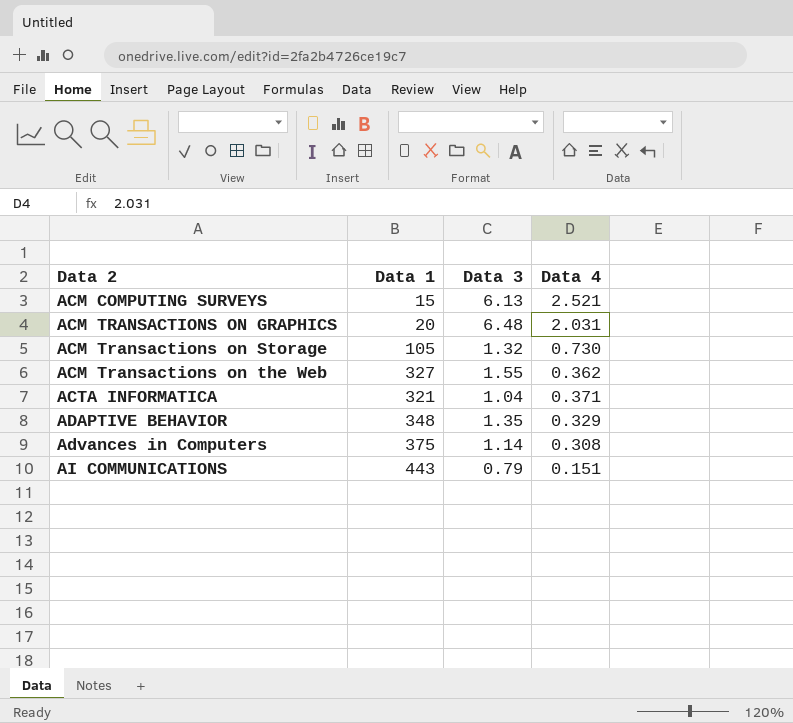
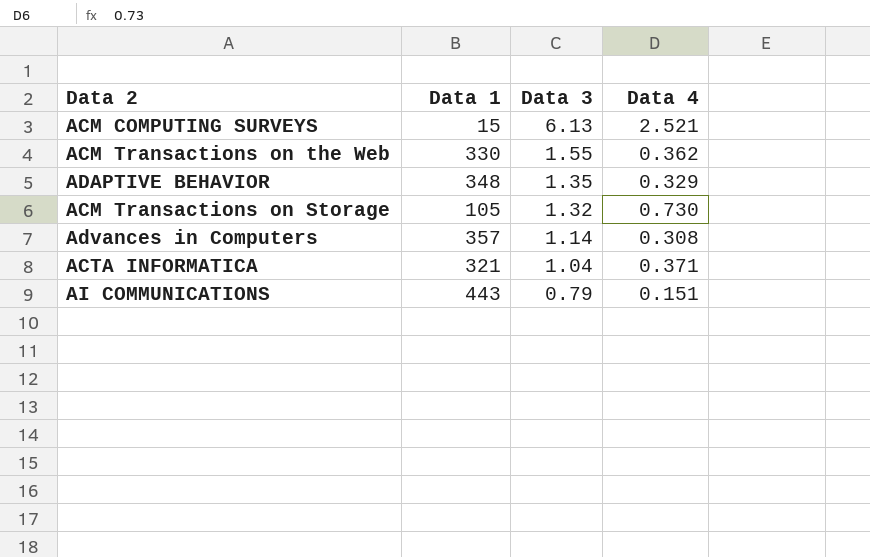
row order: Data 2 ascending -> Data 3 descending
row ACM TRANSACTIONS ON GRAPHICS: 20 | 6.48 | 2.031 -> none
ACM Transactions on the Web | Data 1: 327 -> 330
Advances in Computers | Data 1: 375 -> 357

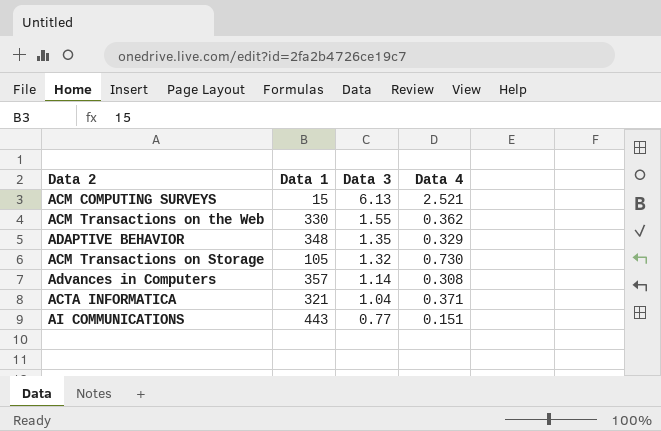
AI COMMUNICATIONS | Data 3: 0.79 -> 0.77

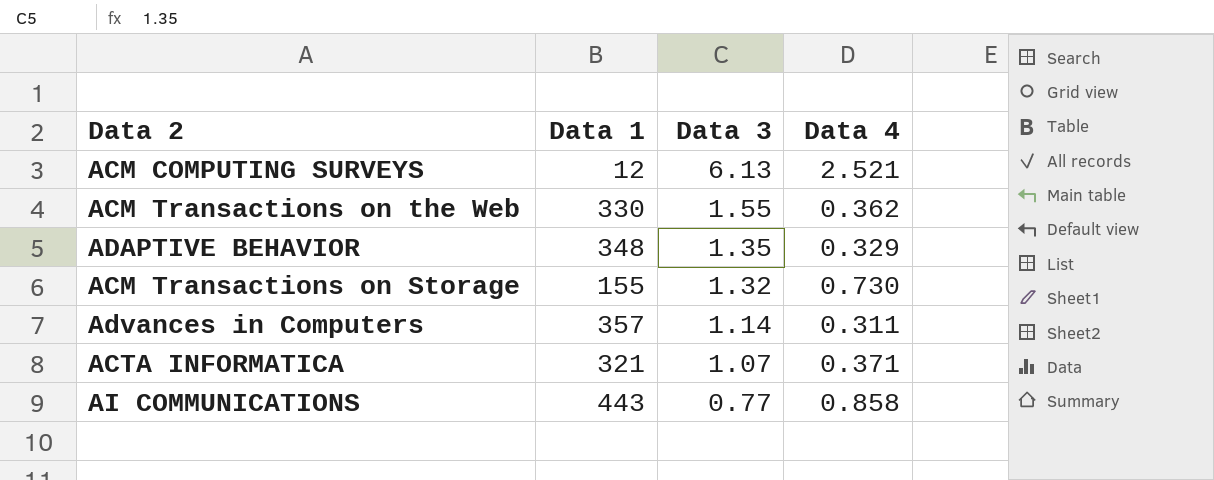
ACM COMPUTING SURVEYS | Data 1: 15 -> 12
ACM Transactions on Storage | Data 1: 105 -> 155
Advances in Computers | Data 4: 0.308 -> 0.311
ACTA INFORMATICA | Data 3: 1.04 -> 1.07
AI COMMUNICATIONS | Data 4: 0.151 -> 0.858

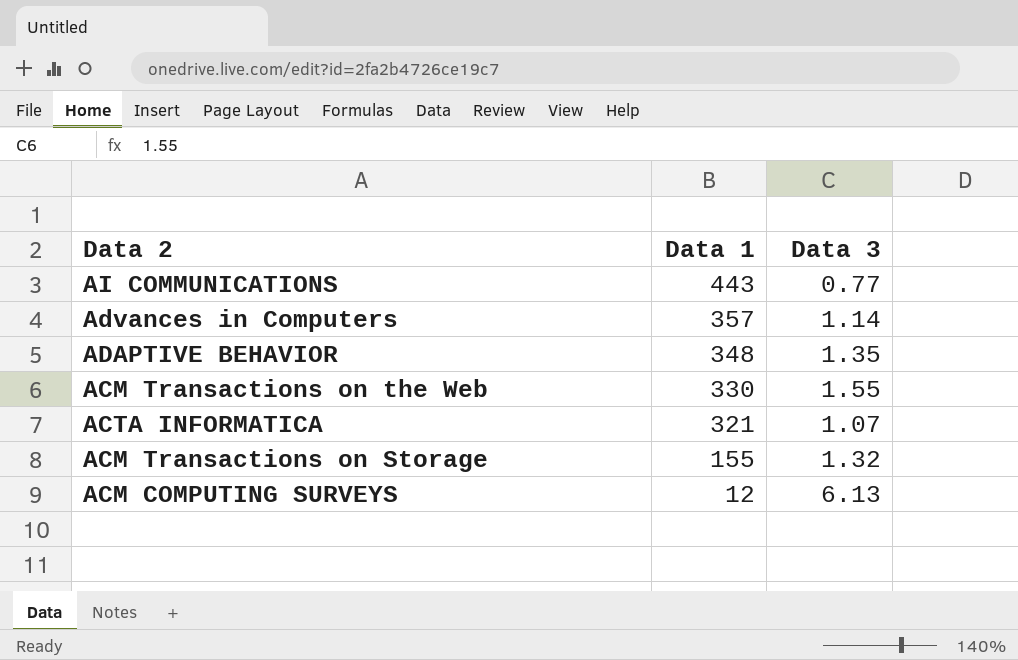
row order: Data 3 descending -> Data 1 descending
column Data 4 | position: 4 -> none

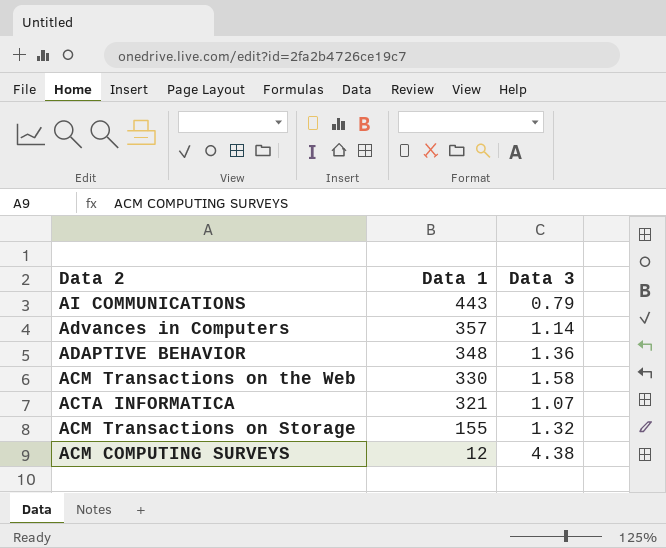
AI COMMUNICATIONS | Data 3: 0.77 -> 0.79
ADAPTIVE BEHAVIOR | Data 3: 1.35 -> 1.36
ACM Transactions on the Web | Data 3: 1.55 -> 1.58
ACM COMPUTING SURVEYS | Data 3: 6.13 -> 4.38

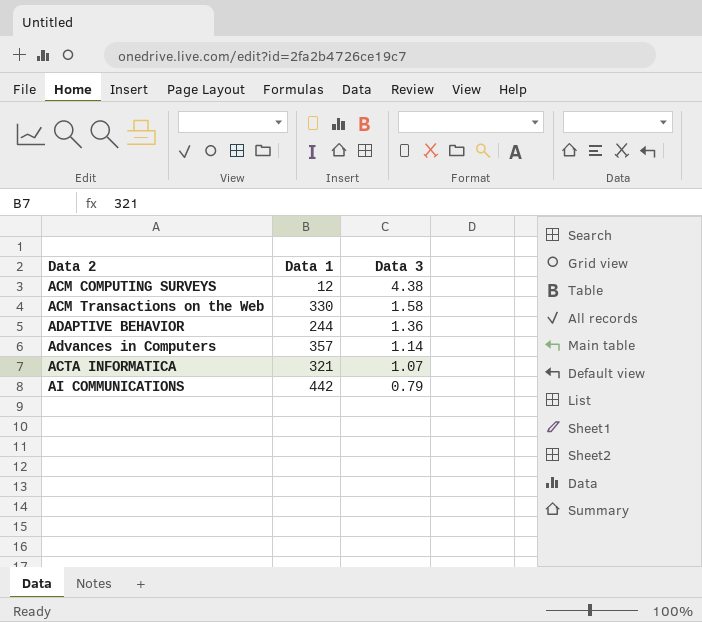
row order: Data 1 descending -> Data 3 descending
row ACM Transactions on Storage: 155 | 1.32 -> none
ADAPTIVE BEHAVIOR | Data 1: 348 -> 244
AI COMMUNICATIONS | Data 1: 443 -> 442

